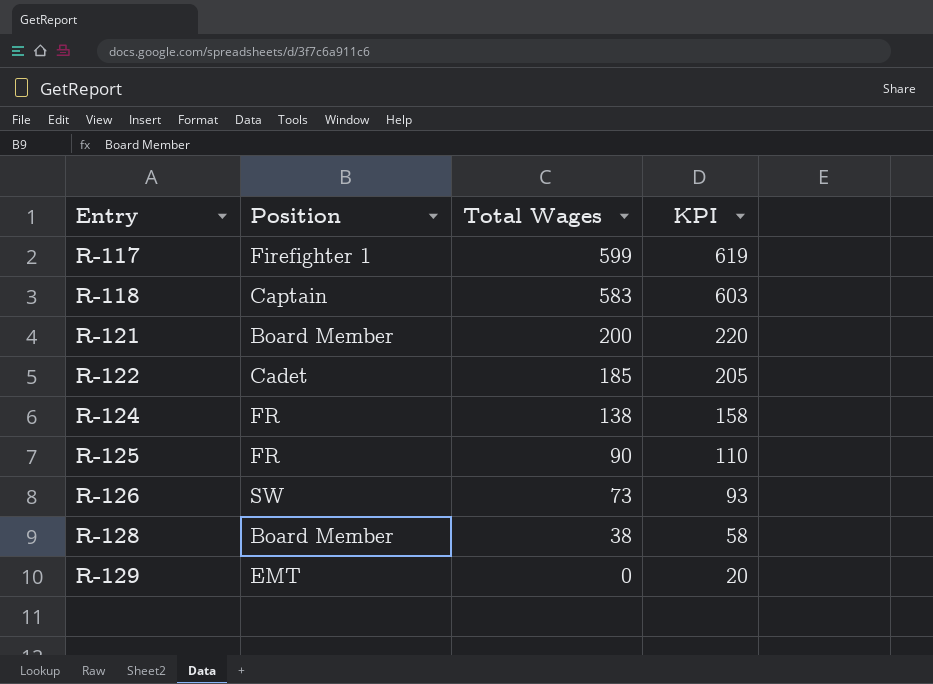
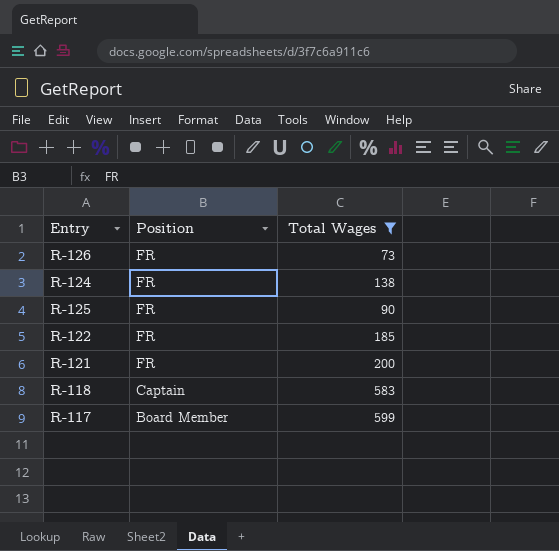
filter: none -> Total Wages >= 73
row order: Entry ascending -> Position descending
column KPI | formula: [Total Wages] + 20 -> none
R-126 | Position: SW -> FR
R-122 | Position: Cadet -> FR
R-121 | Position: Board Member -> FR
R-117 | Position: Firefighter 1 -> Board Member

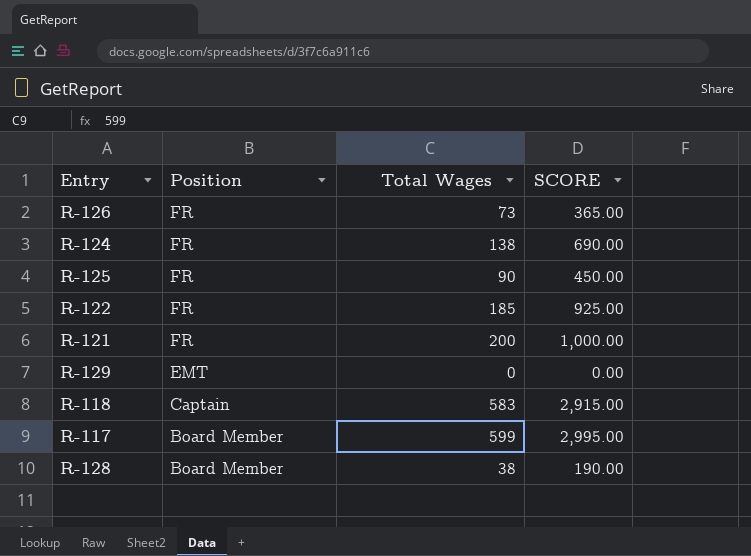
filter: Total Wages >= 73 -> none
column SCORE | formula: none -> [Total Wages] * 5

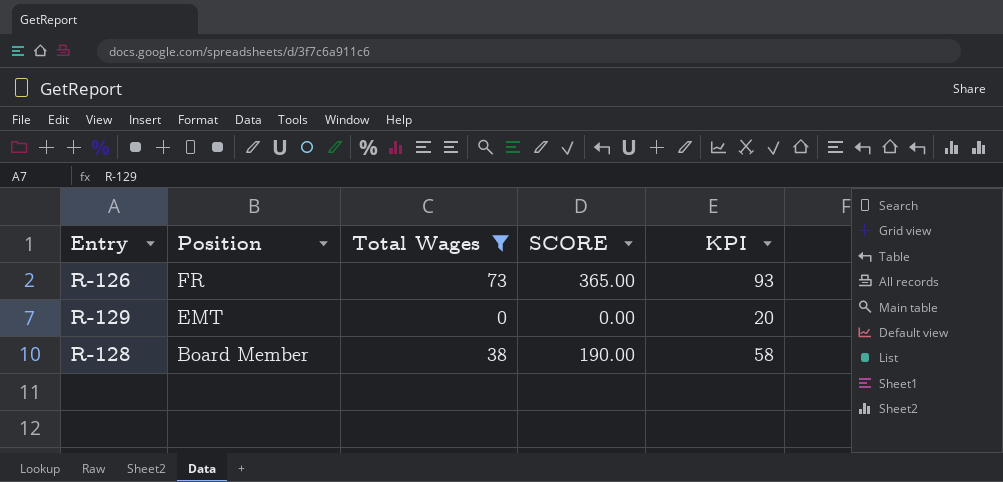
filter: none -> Total Wages <= 73
column KPI | formula: none -> [Total Wages] + 20

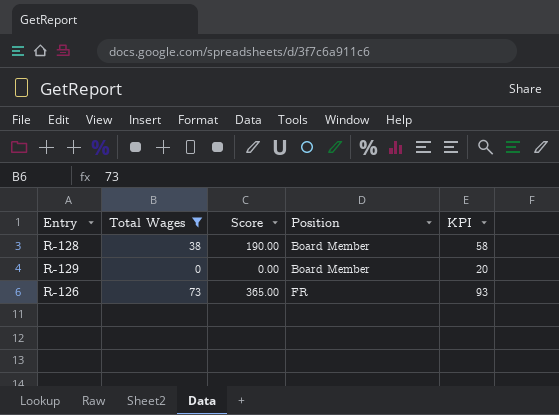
row order: Position descending -> Position ascending
column name: SCORE -> Score
column Position | position: 2 -> 4
R-129 | Position: EMT -> Board Member

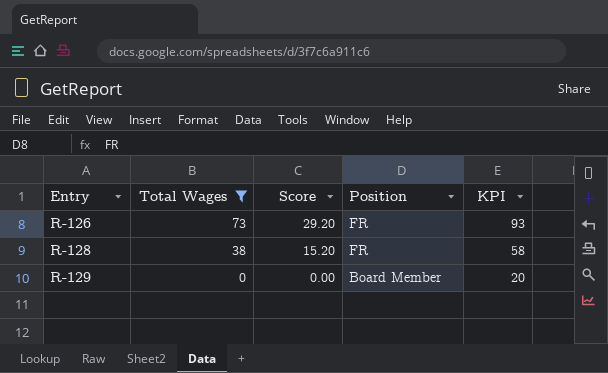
row order: Position ascending -> Entry ascending
column Score | formula: [Total Wages] * 5 -> [Total Wages] * 0.4
R-128 | Position: Board Member -> FR

